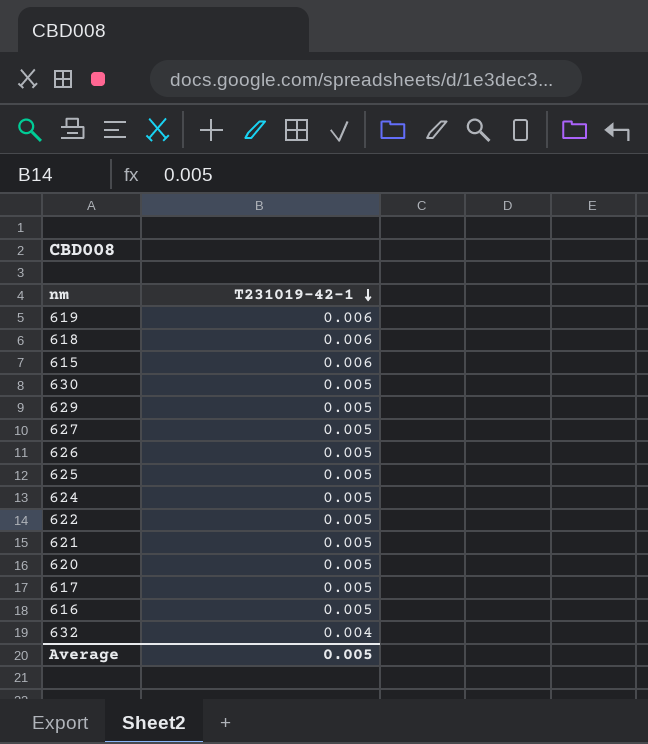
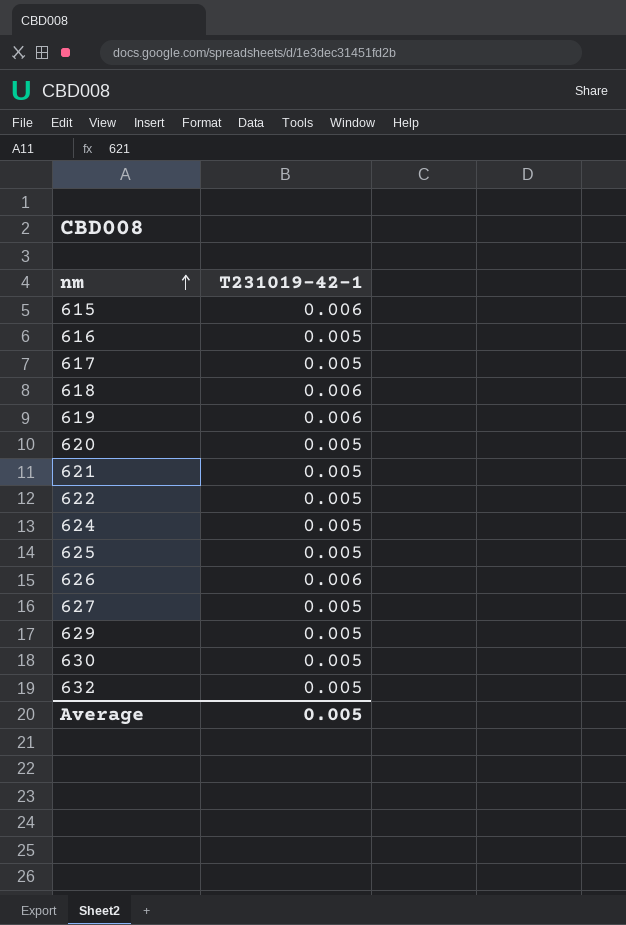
row order: T231019-42-1 descending -> nm ascending
626 | T231019-42-1: 0.005 -> 0.006
632 | T231019-42-1: 0.004 -> 0.005

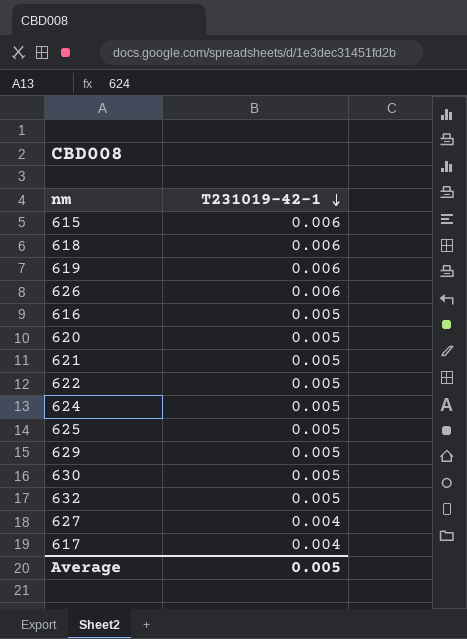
row order: nm ascending -> T231019-42-1 descending
627 | T231019-42-1: 0.005 -> 0.004
617 | T231019-42-1: 0.005 -> 0.004

